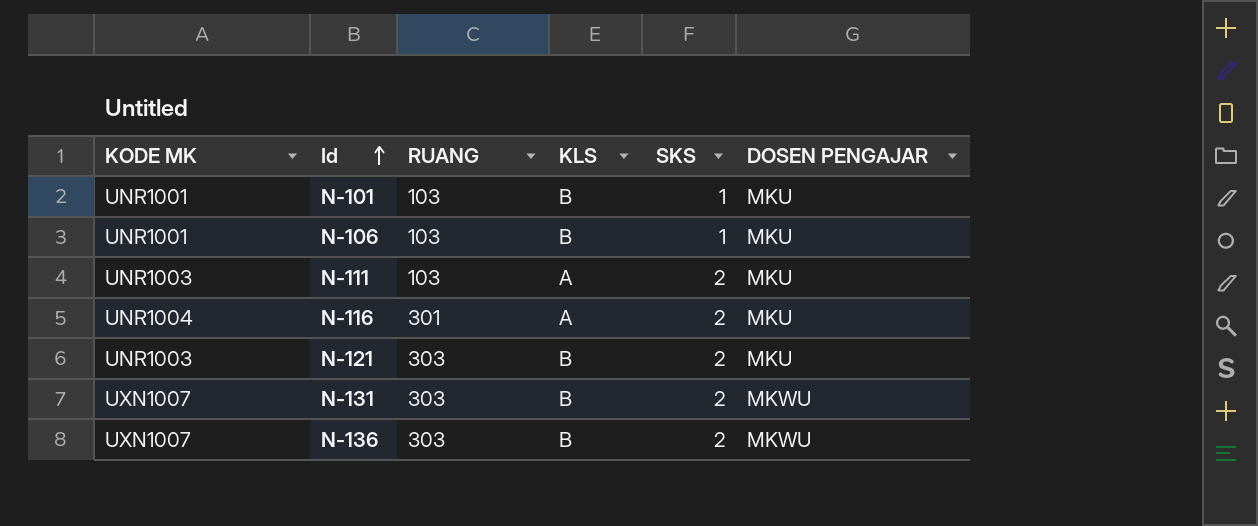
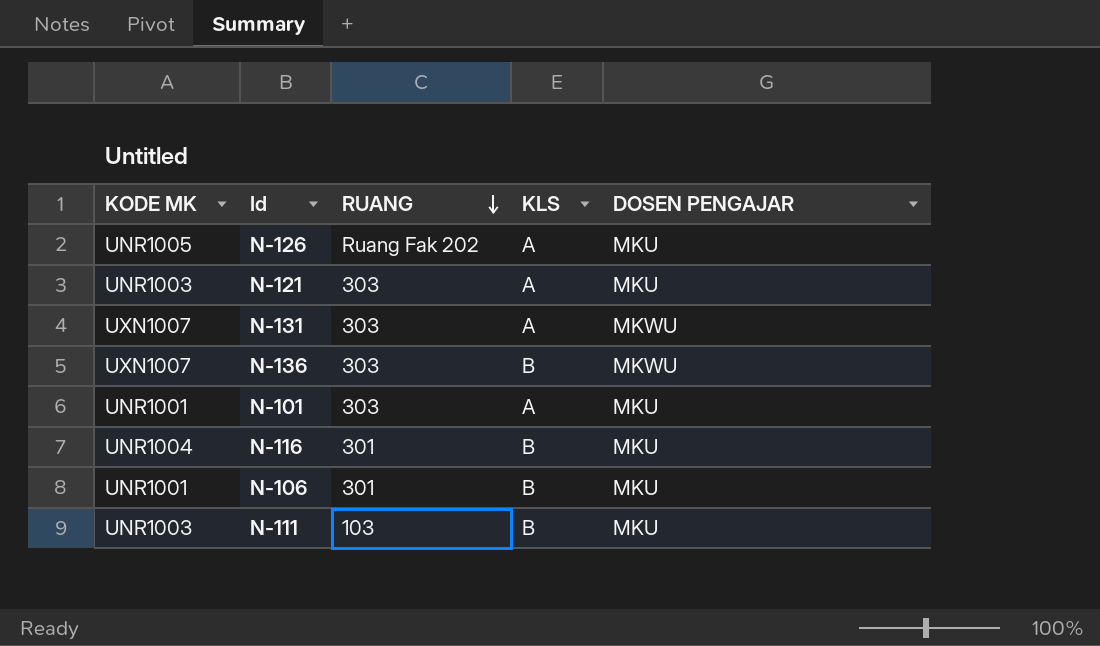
row order: Id ascending -> RUANG descending
column SKS | position: 5 -> none
row N-126: none -> UNR1005 | Ruang Fak 202 | A | MKU
N-121 | KLS: B -> A
N-131 | KLS: B -> A
N-101 | RUANG: 103 -> 303
N-101 | KLS: B -> A
N-116 | KLS: A -> B
N-106 | RUANG: 103 -> 301
N-111 | KLS: A -> B

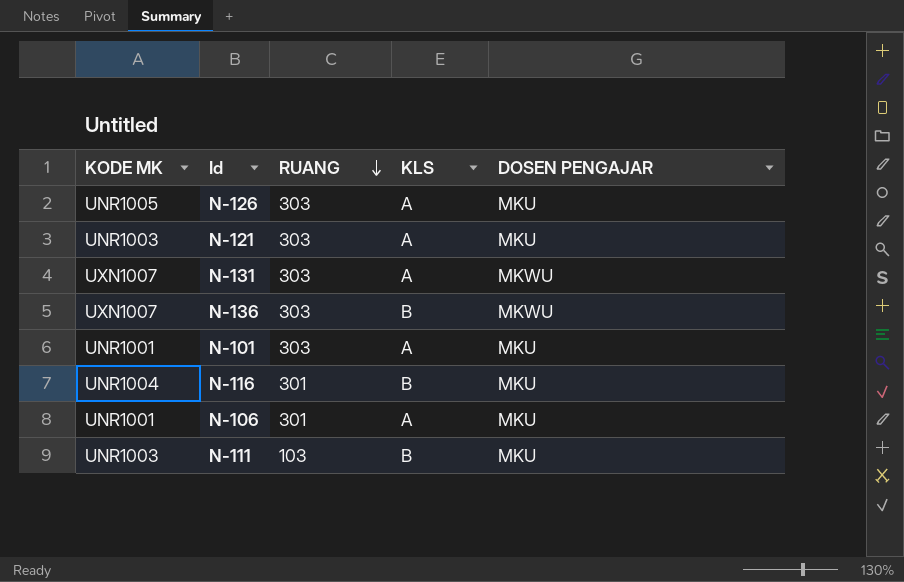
N-126 | RUANG: Ruang Fak 202 -> 303
N-106 | KLS: B -> A

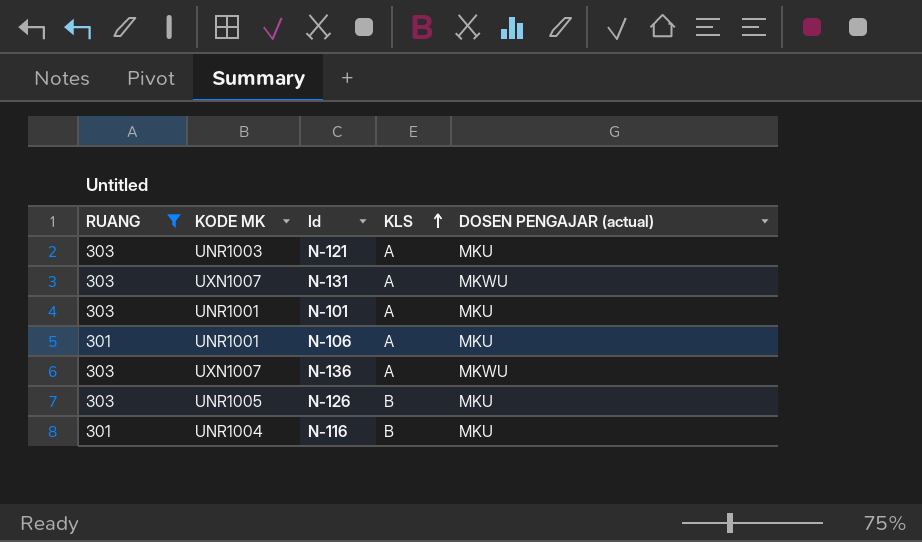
filter: none -> RUANG != 103
row order: RUANG descending -> KLS ascending
column RUANG | position: 3 -> 1
column name: DOSEN PENGAJAR -> DOSEN PENGAJAR (actual)
N-136 | KLS: B -> A
N-126 | KLS: A -> B

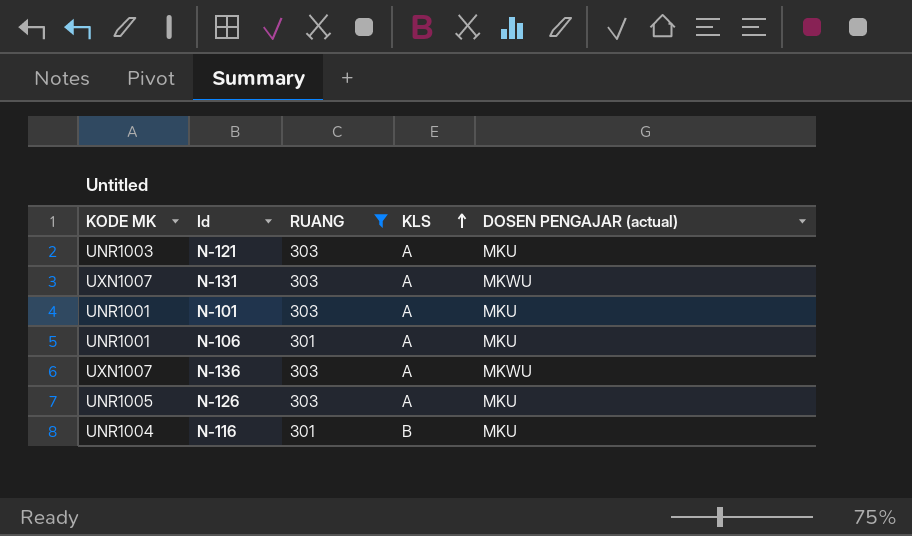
column RUANG | position: 1 -> 3
N-126 | KLS: B -> A

